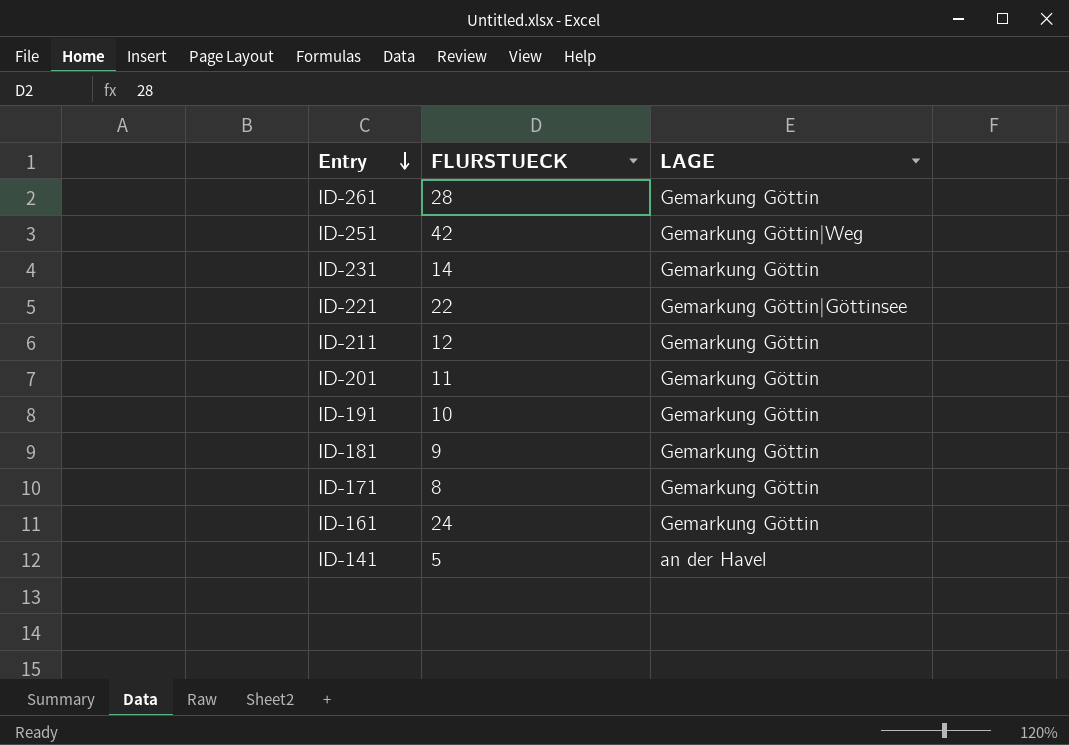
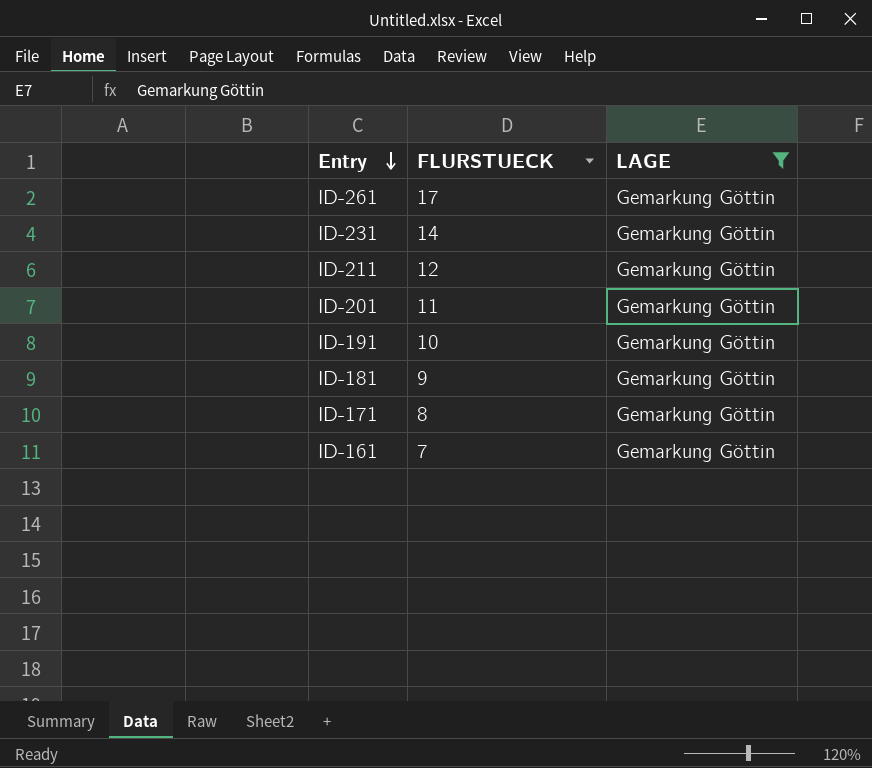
filter: none -> LAGE = Gemarkung Göttin
ID-261 | FLURSTUECK: 28 -> 17
ID-161 | FLURSTUECK: 24 -> 7

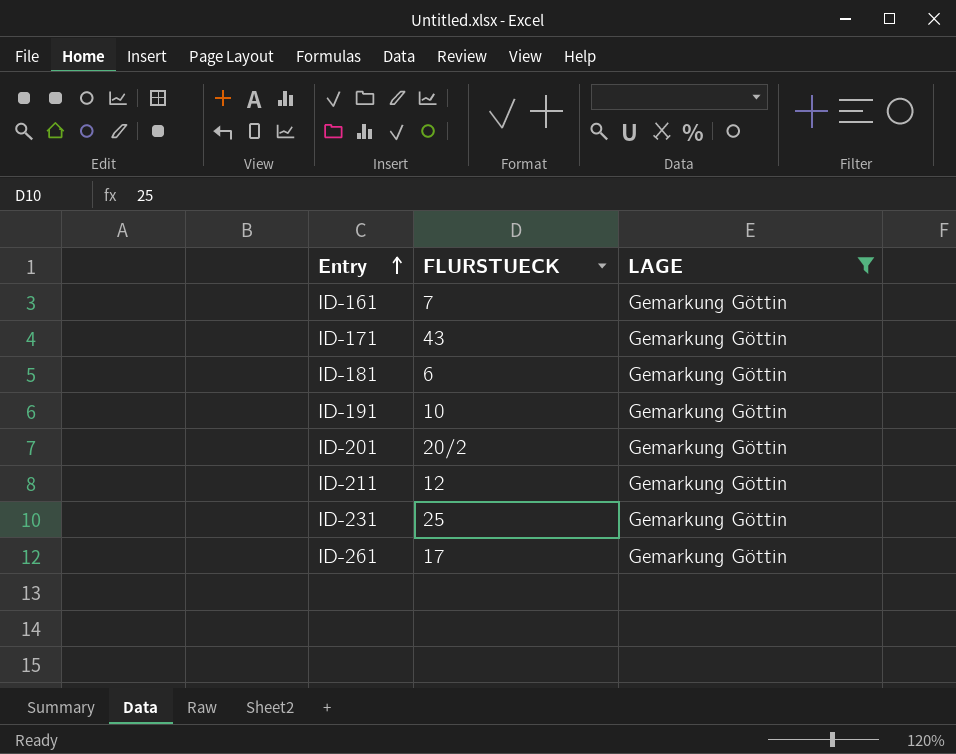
row order: Entry descending -> Entry ascending
ID-171 | FLURSTUECK: 8 -> 43
ID-181 | FLURSTUECK: 9 -> 6
ID-201 | FLURSTUECK: 11 -> 20/2
ID-231 | FLURSTUECK: 14 -> 25

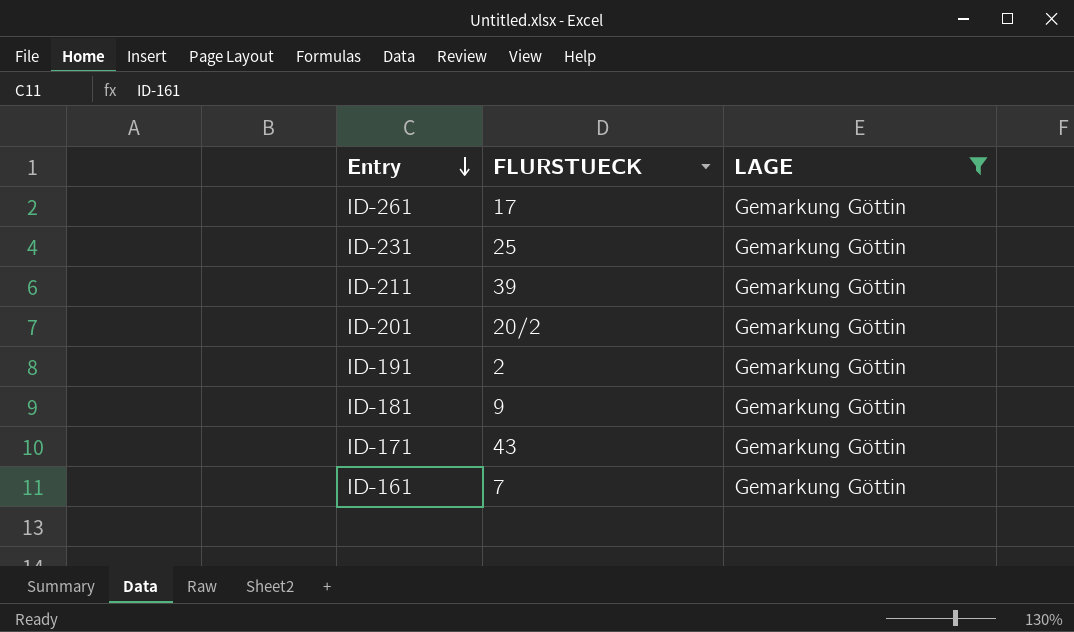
row order: Entry ascending -> Entry descending
ID-211 | FLURSTUECK: 12 -> 39
ID-191 | FLURSTUECK: 10 -> 2
ID-181 | FLURSTUECK: 6 -> 9

